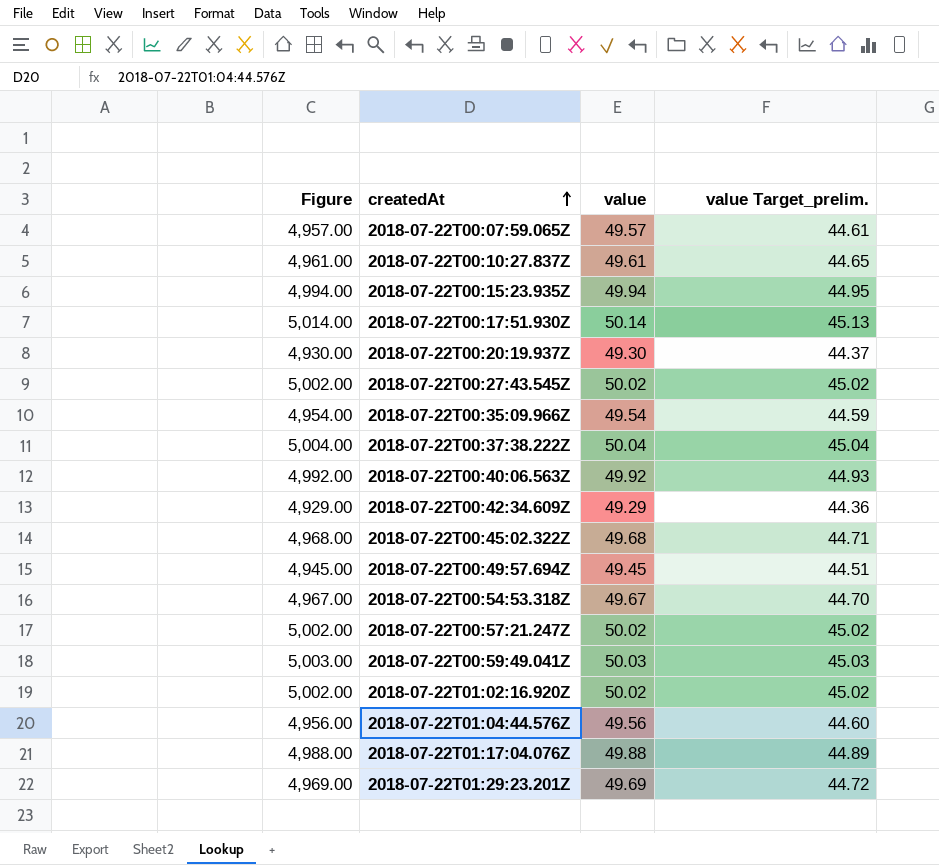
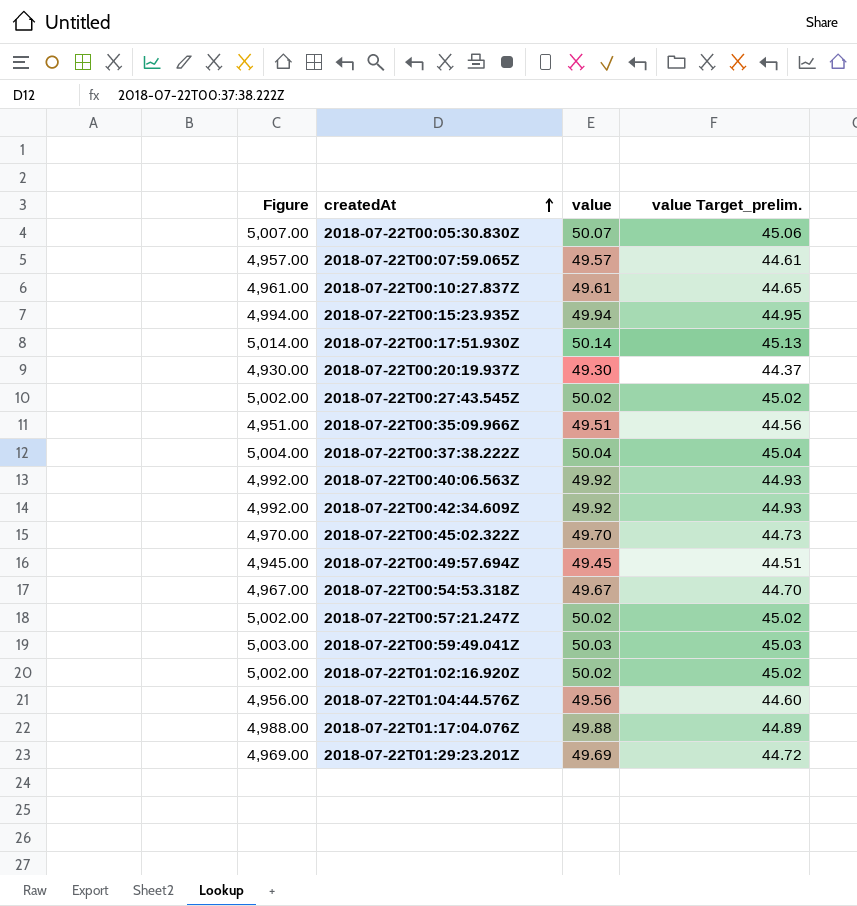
row 2018-07-22T00:05:30.830Z: none -> 5,007.00 | 50.07 | 45.06
2018-07-22T00:35:09.966Z | Figure: 4,954.00 -> 4,951.00
2018-07-22T00:35:09.966Z | value: 49.54 -> 49.51
2018-07-22T00:35:09.966Z | value Target_prelim.: 44.59 -> 44.56
2018-07-22T00:42:34.609Z | Figure: 4,929.00 -> 4,992.00
2018-07-22T00:42:34.609Z | value: 49.29 -> 49.92
2018-07-22T00:42:34.609Z | value Target_prelim.: 44.36 -> 44.93
2018-07-22T00:45:02.322Z | Figure: 4,968.00 -> 4,970.00
2018-07-22T00:45:02.322Z | value: 49.68 -> 49.70
2018-07-22T00:45:02.322Z | value Target_prelim.: 44.71 -> 44.73

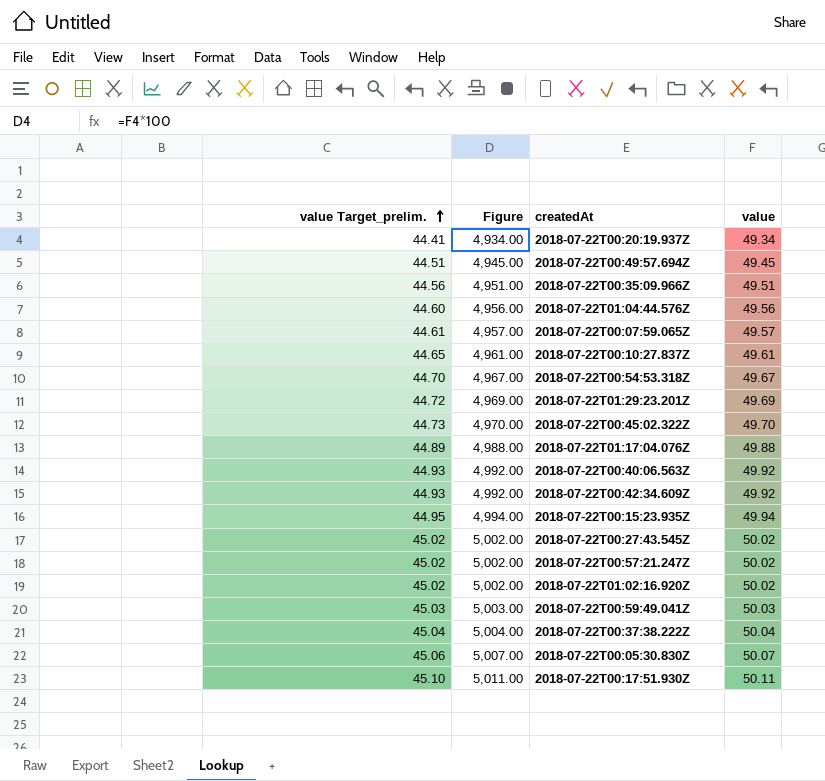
row order: createdAt ascending -> value Target_prelim. ascending
column value Target_prelim. | position: 4 -> 1
2018-07-22T00:20:19.937Z | value Target_prelim.: 44.37 -> 44.41
2018-07-22T00:20:19.937Z | Figure: 4,930.00 -> 4,934.00
2018-07-22T00:20:19.937Z | value: 49.30 -> 49.34
2018-07-22T00:17:51.930Z | value Target_prelim.: 45.13 -> 45.10
2018-07-22T00:17:51.930Z | Figure: 5,014.00 -> 5,011.00
2018-07-22T00:17:51.930Z | value: 50.14 -> 50.11

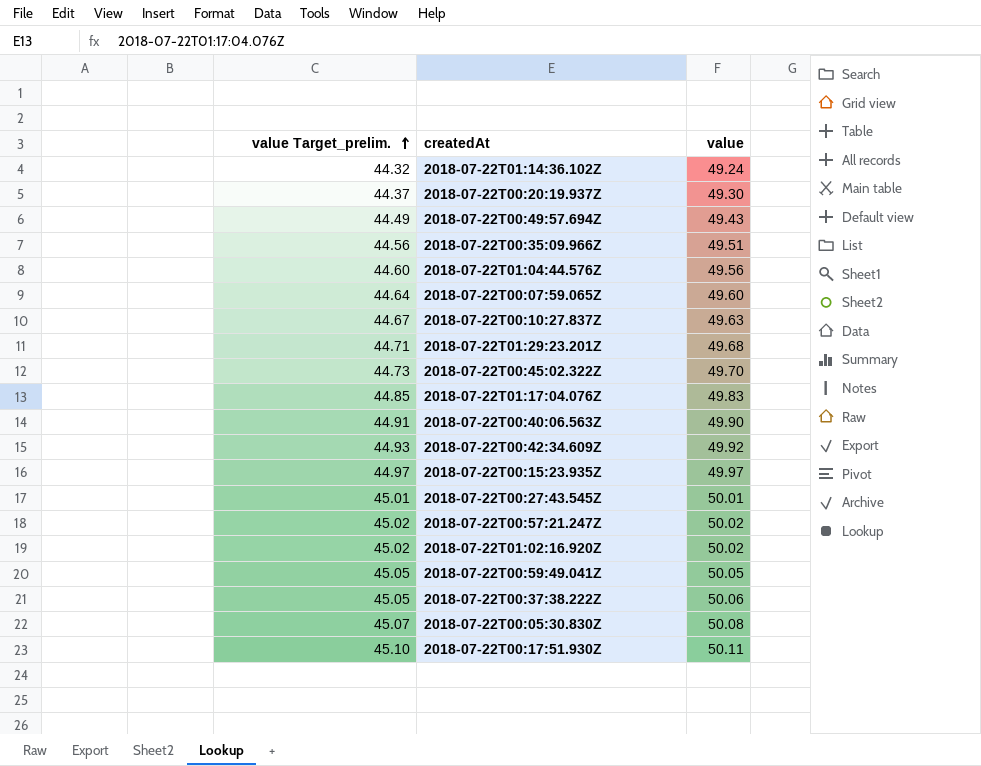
column Figure | formula: [value] * 100 -> none
row 2018-07-22T00:54:53.318Z: 44.70 | 4,967.00 | 49.67 -> none
row 2018-07-22T01:14:36.102Z: none -> 44.32 | 49.24
2018-07-22T00:20:19.937Z | value Target_prelim.: 44.41 -> 44.37
2018-07-22T00:20:19.937Z | value: 49.34 -> 49.30
2018-07-22T00:49:57.694Z | value Target_prelim.: 44.51 -> 44.49
2018-07-22T00:49:57.694Z | value: 49.45 -> 49.43
2018-07-22T00:07:59.065Z | value Target_prelim.: 44.61 -> 44.64
2018-07-22T00:07:59.065Z | value: 49.57 -> 49.60
2018-07-22T00:10:27.837Z | value Target_prelim.: 44.65 -> 44.67
2018-07-22T00:10:27.837Z | value: 49.61 -> 49.63
2018-07-22T01:29:23.201Z | value Target_prelim.: 44.72 -> 44.71
2018-07-22T01:29:23.201Z | value: 49.69 -> 49.68
2018-07-22T01:17:04.076Z | value Target_prelim.: 44.89 -> 44.85
2018-07-22T01:17:04.076Z | value: 49.88 -> 49.83
2018-07-22T00:40:06.563Z | value Target_prelim.: 44.93 -> 44.91
2018-07-22T00:40:06.563Z | value: 49.92 -> 49.90
2018-07-22T00:15:23.935Z | value Target_prelim.: 44.95 -> 44.97
2018-07-22T00:15:23.935Z | value: 49.94 -> 49.97
2018-07-22T00:27:43.545Z | value Target_prelim.: 45.02 -> 45.01
2018-07-22T00:27:43.545Z | value: 50.02 -> 50.01
2018-07-22T00:59:49.041Z | value Target_prelim.: 45.03 -> 45.05
2018-07-22T00:59:49.041Z | value: 50.03 -> 50.05
2018-07-22T00:37:38.222Z | value Target_prelim.: 45.04 -> 45.05
2018-07-22T00:37:38.222Z | value: 50.04 -> 50.06
2018-07-22T00:05:30.830Z | value Target_prelim.: 45.06 -> 45.07
2018-07-22T00:05:30.830Z | value: 50.07 -> 50.08

